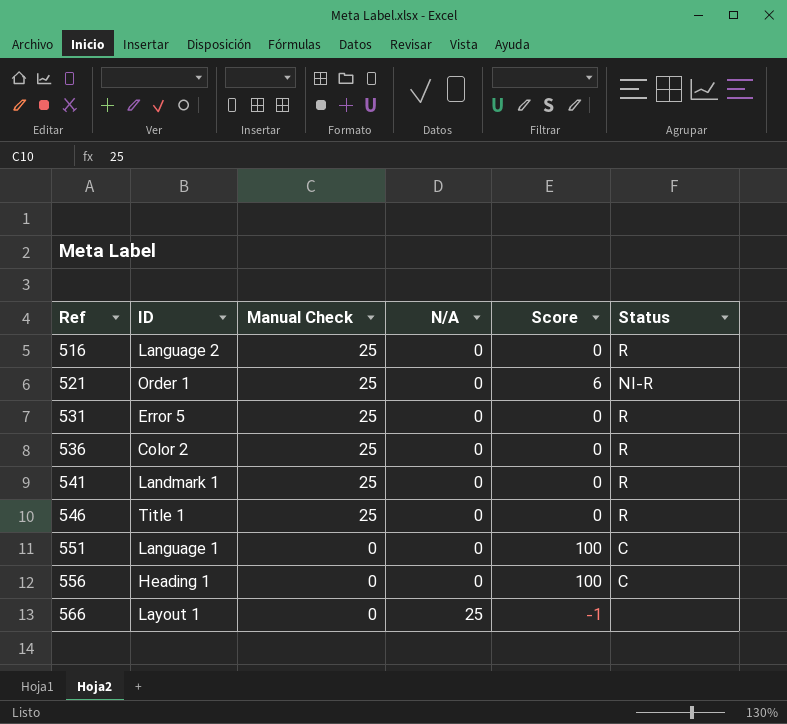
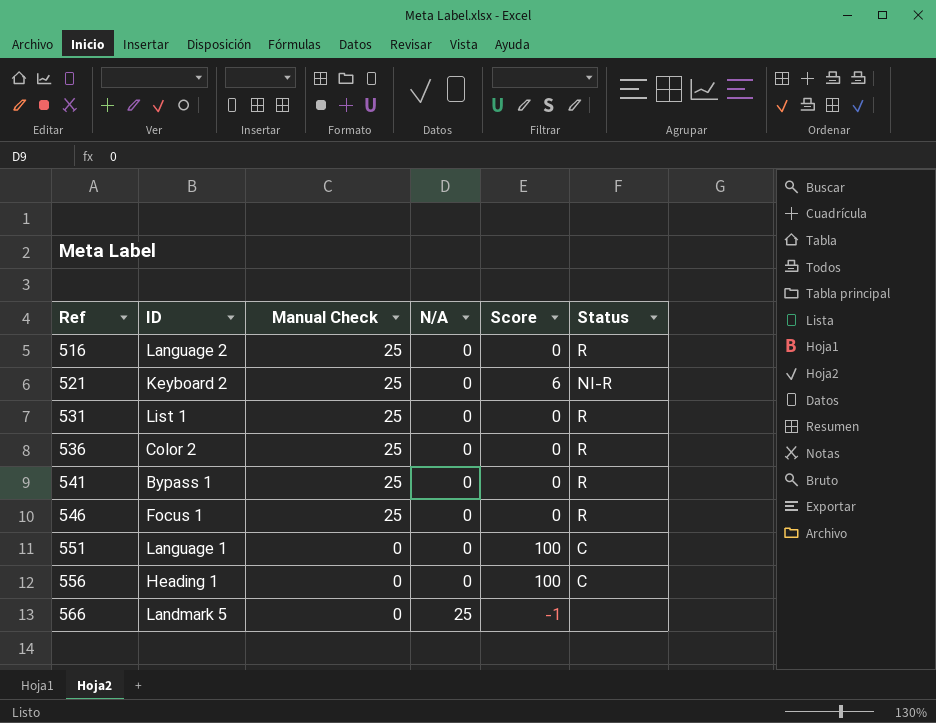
521 | ID: Order 1 -> Keyboard 2
531 | ID: Error 5 -> List 1
541 | ID: Landmark 1 -> Bypass 1
546 | ID: Title 1 -> Focus 1
566 | ID: Layout 1 -> Landmark 5

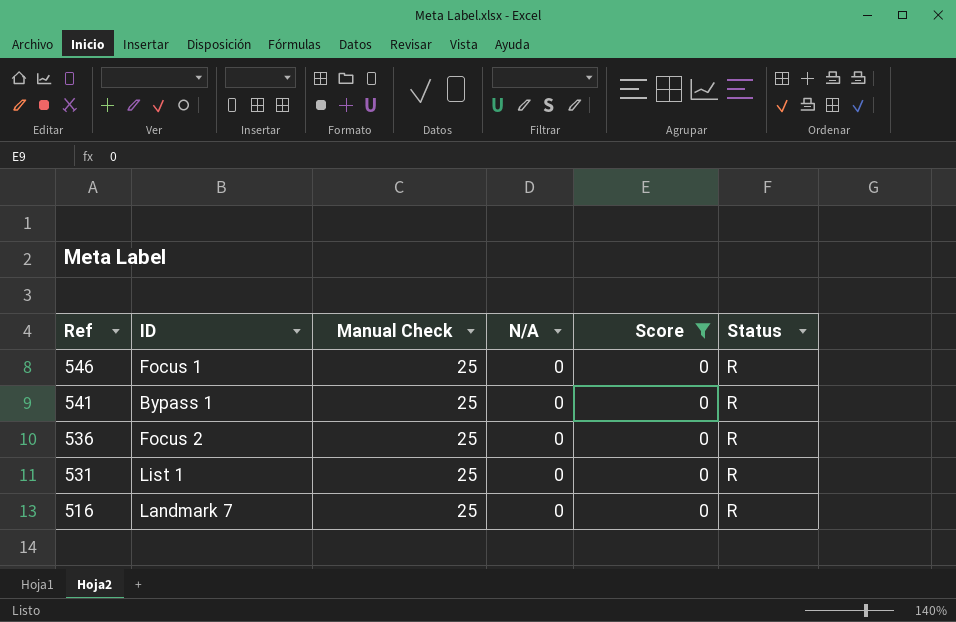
filter: none -> Score = 0
row order: Ref ascending -> Ref descending
536 | ID: Color 2 -> Focus 2
516 | ID: Language 2 -> Landmark 7

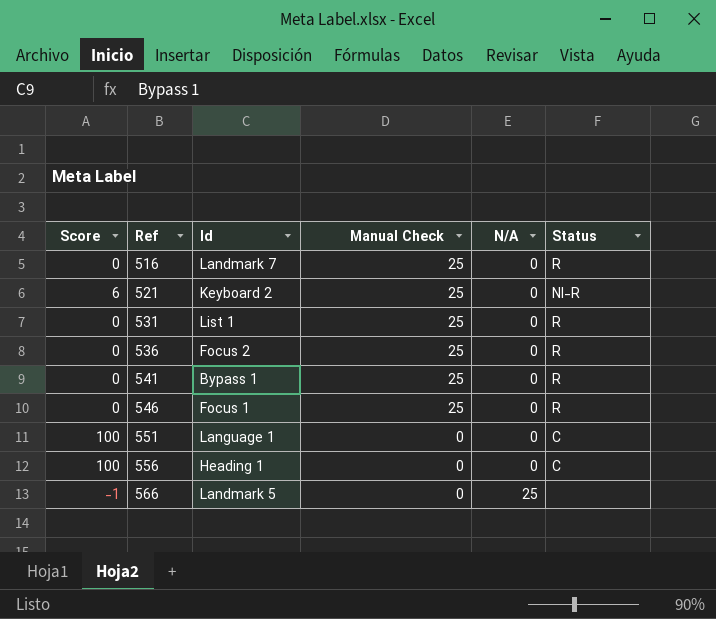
filter: Score = 0 -> none
row order: Ref descending -> Ref ascending
column Score | position: 5 -> 1
column name: ID -> Id

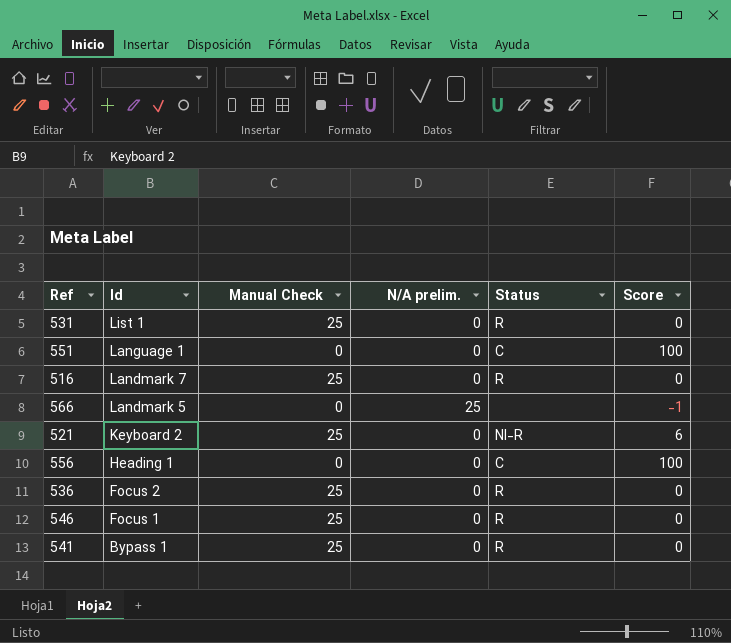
row order: Ref ascending -> Id descending
column name: N/A -> N/A prelim.
column Score | position: 1 -> 6

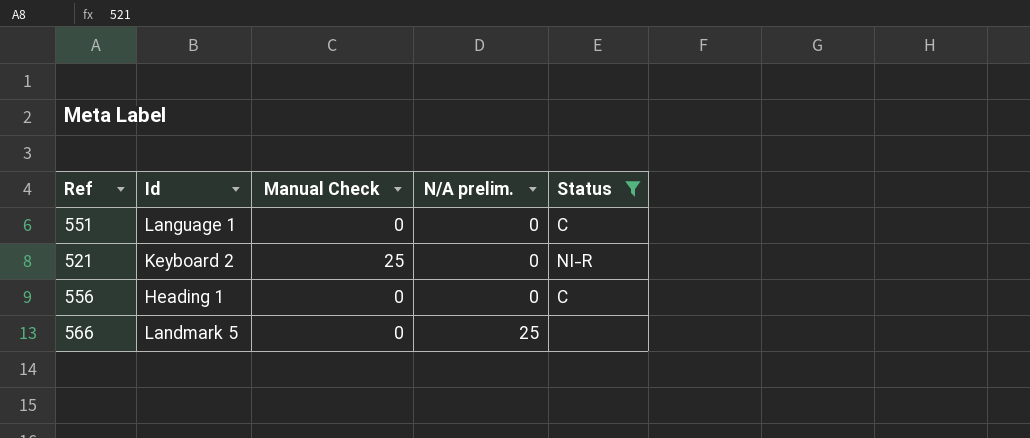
filter: none -> Status != R
row order: Id descending -> N/A prelim. ascending
column Score | position: 6 -> none

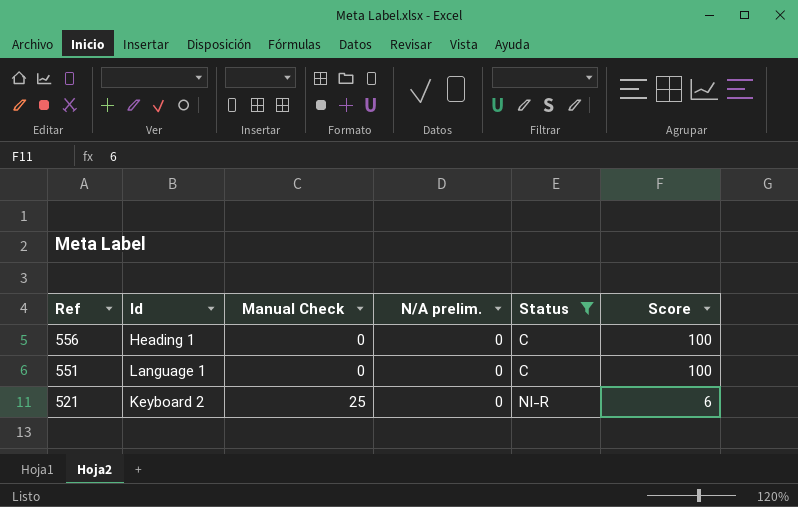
row order: N/A prelim. ascending -> Ref descending
column Score | position: none -> 6
row 566: Landmark 5 | 0 | 25 | none -> none

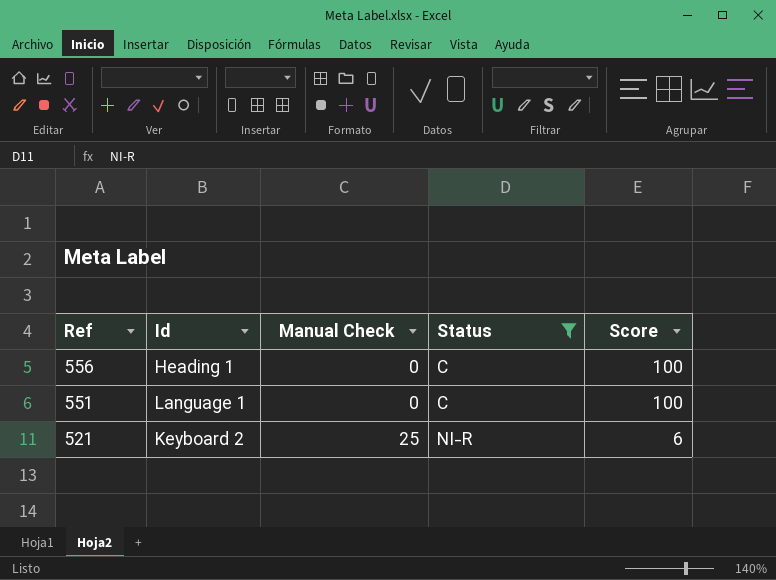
column N/A prelim. | position: 4 -> none

